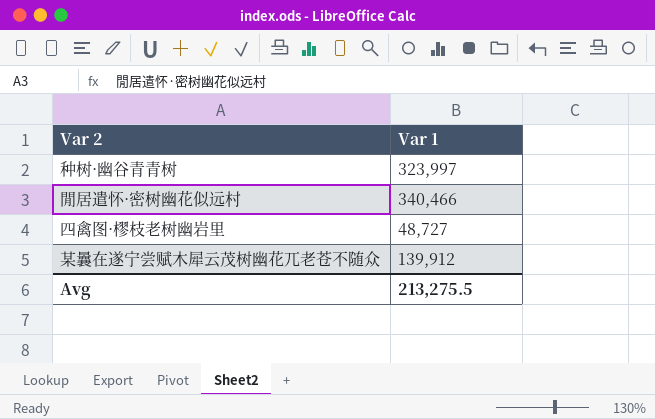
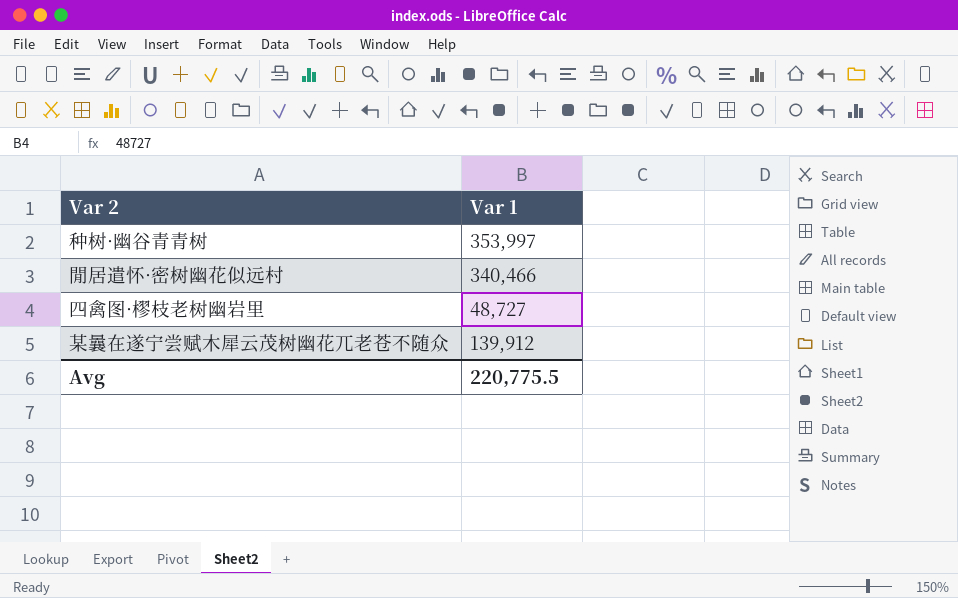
种树·幽谷青青树 | Var 1: 323,997 -> 353,997
Avg | Var 1: 213,275.5 -> 220,775.5

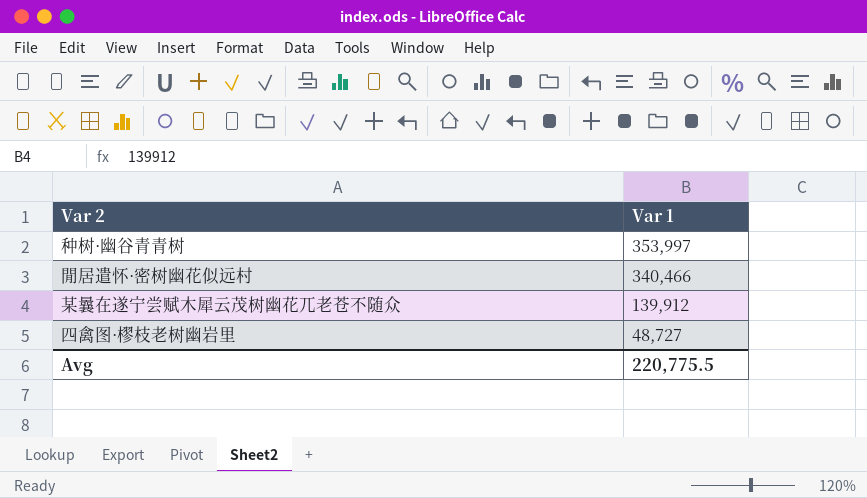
row order: none -> Var 1 descending

